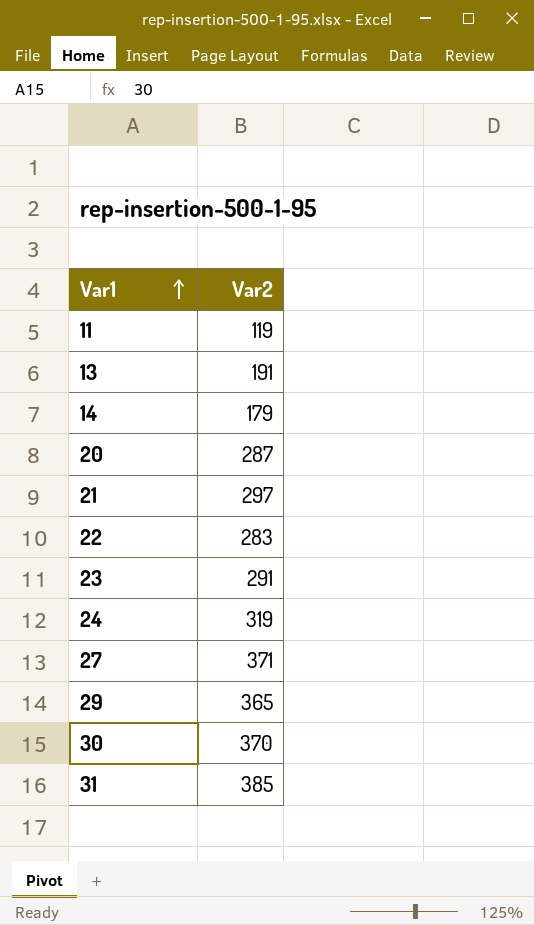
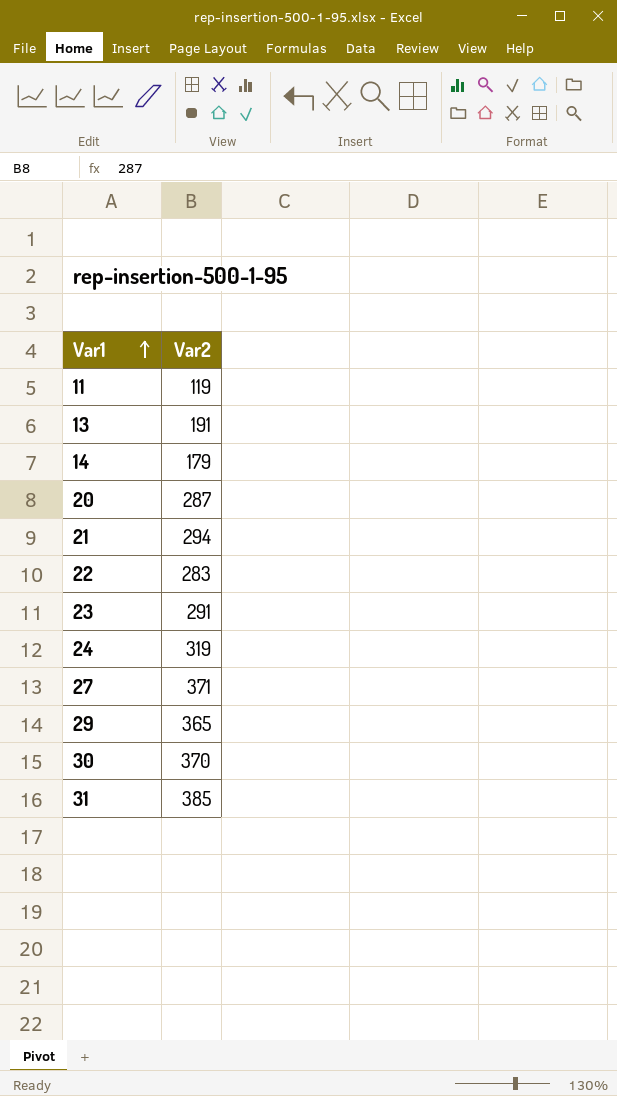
21 | Var2: 297 -> 294

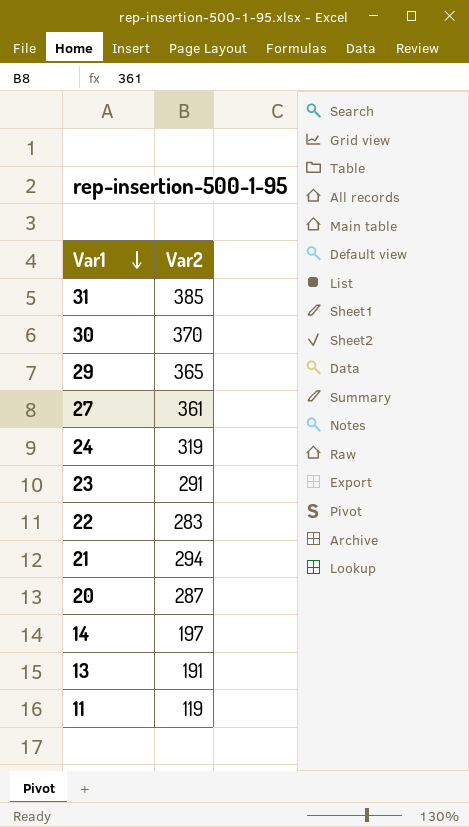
row order: Var1 ascending -> Var1 descending
27 | Var2: 371 -> 361
14 | Var2: 179 -> 197

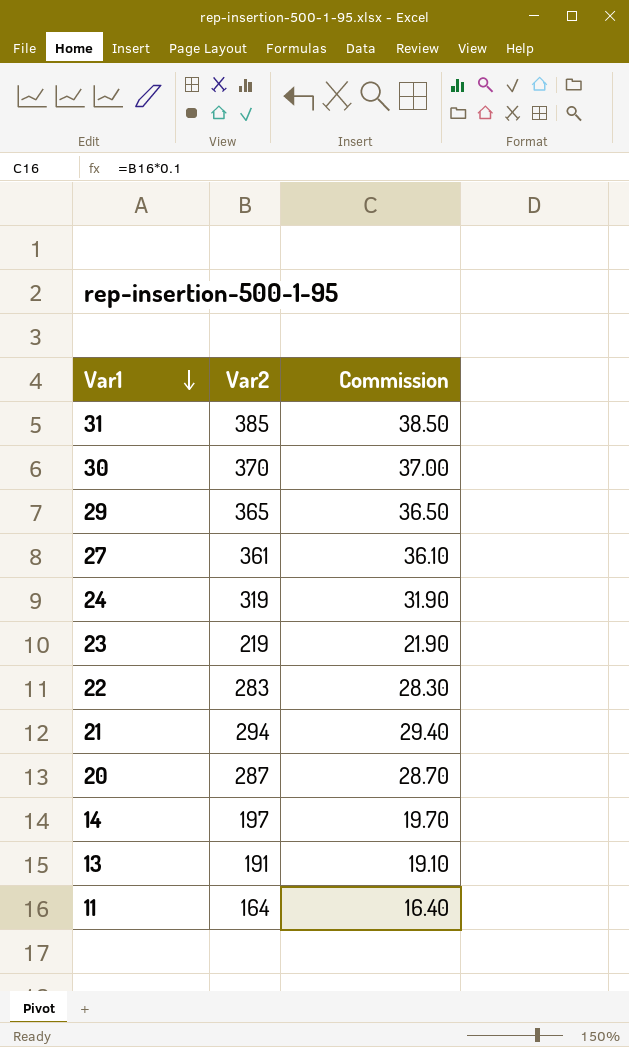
column Commission | formula: none -> [Var2] * 0.1
23 | Var2: 291 -> 219
11 | Var2: 119 -> 164

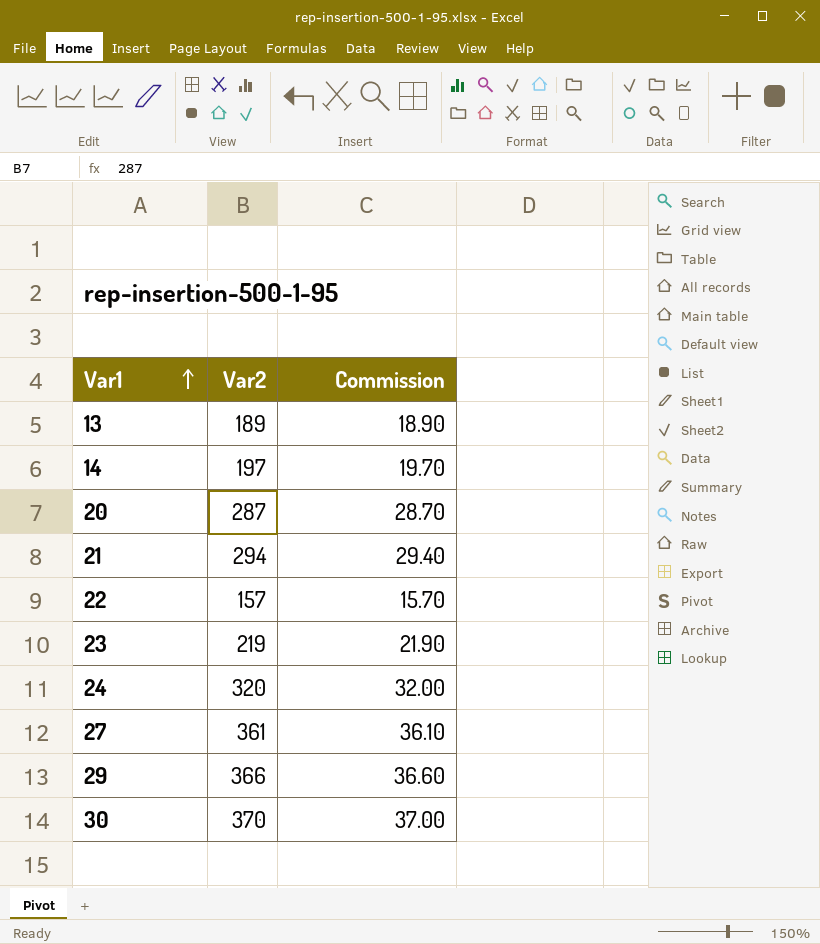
row order: Var1 descending -> Var1 ascending
row 31: 385 | 38.50 -> none
row 11: 164 | 16.40 -> none
13 | Var2: 191 -> 189
13 | Commission: 19.10 -> 18.90
22 | Var2: 283 -> 157
22 | Commission: 28.30 -> 15.70
24 | Var2: 319 -> 320
24 | Commission: 31.90 -> 32.00
29 | Var2: 365 -> 366
29 | Commission: 36.50 -> 36.60

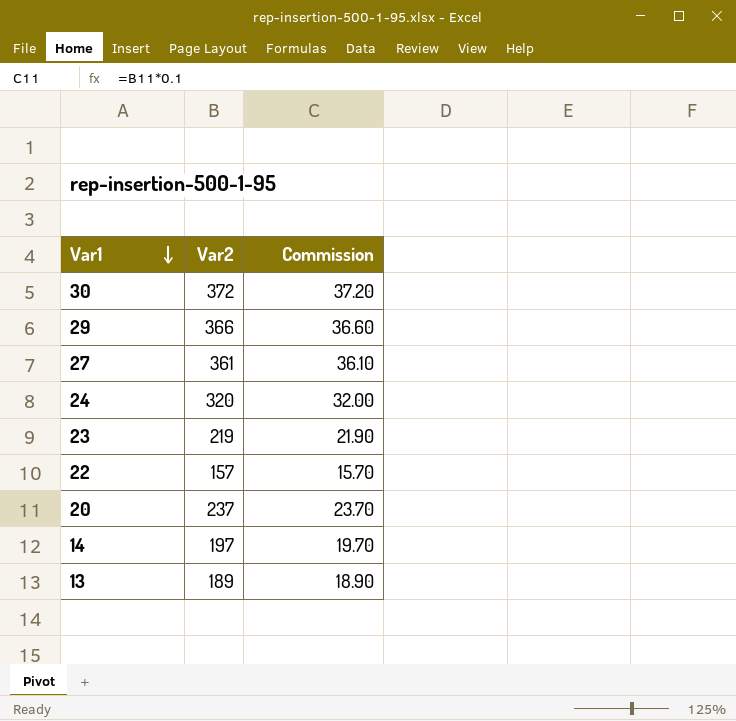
row order: Var1 ascending -> Var1 descending
row 21: 294 | 29.40 -> none
30 | Var2: 370 -> 372
30 | Commission: 37.00 -> 37.20
20 | Var2: 287 -> 237
20 | Commission: 28.70 -> 23.70

